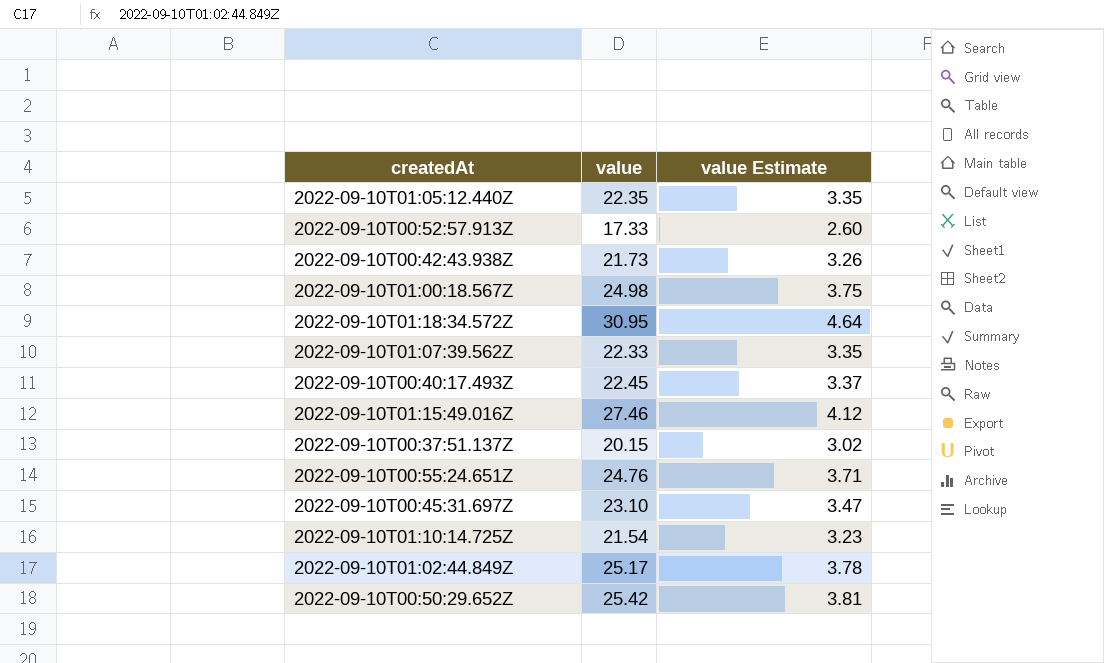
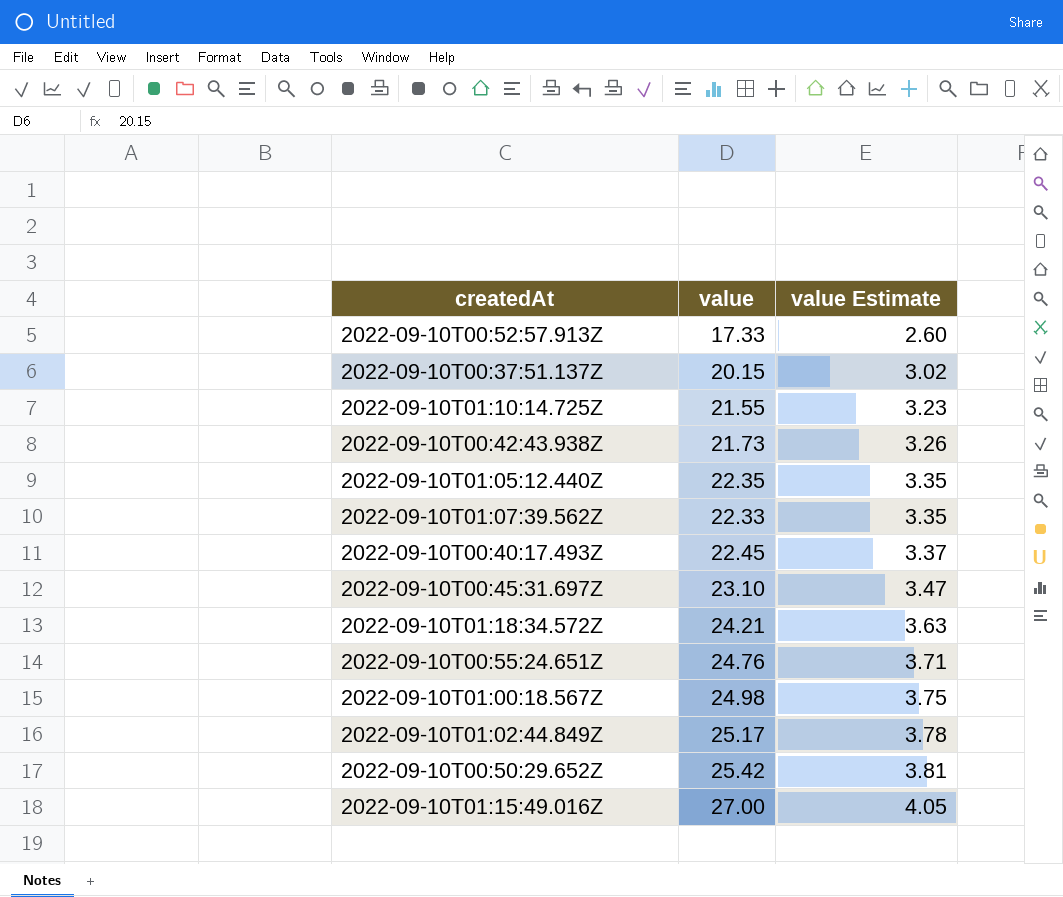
row order: none -> value Estimate ascending
2022-09-10T01:10:14.725Z | value: 21.54 -> 21.55
2022-09-10T01:18:34.572Z | value: 30.95 -> 24.21
2022-09-10T01:18:34.572Z | value Estimate: 4.64 -> 3.63
2022-09-10T01:15:49.016Z | value: 27.46 -> 27.00
2022-09-10T01:15:49.016Z | value Estimate: 4.12 -> 4.05

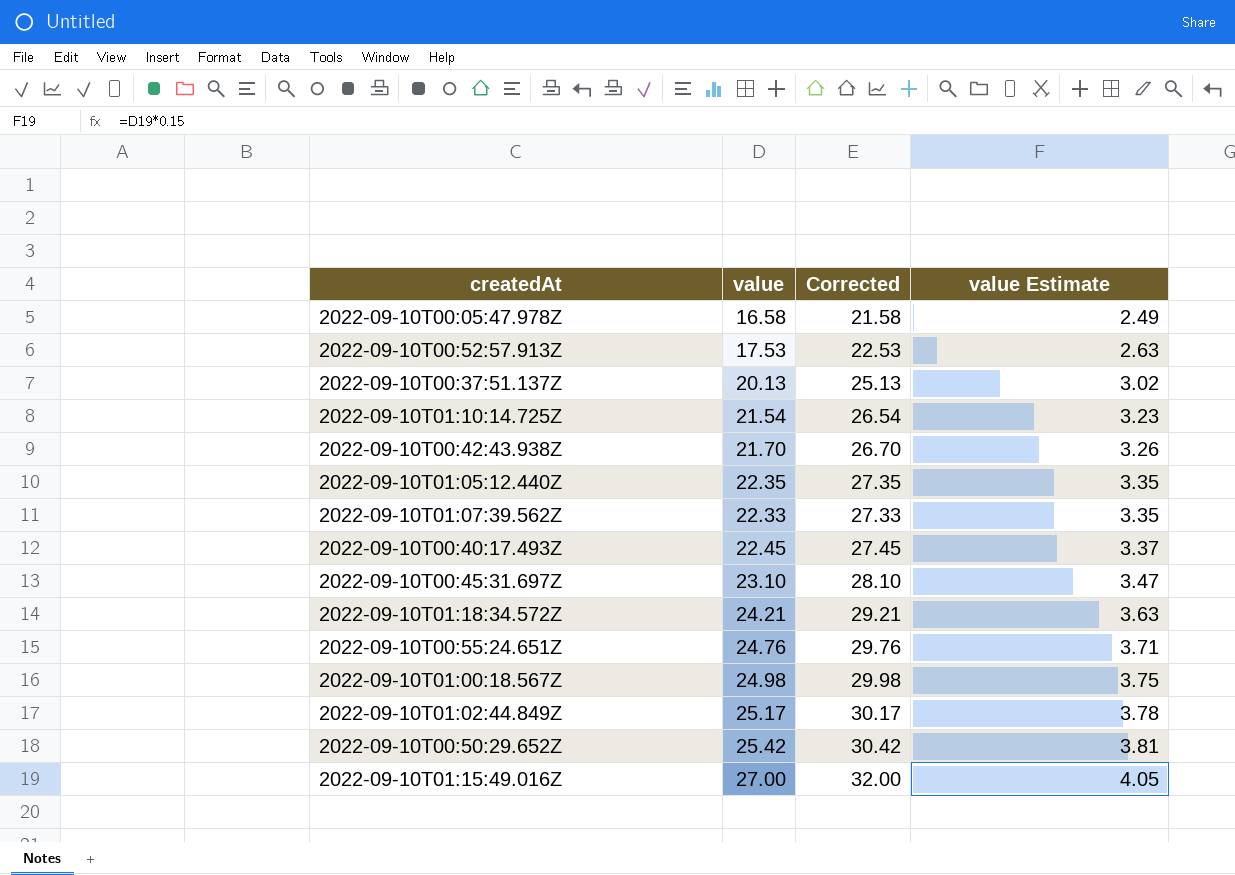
column Corrected | formula: none -> [value] + 5
row 2022-09-10T00:05:47.978Z: none -> 16.58 | 21.58 | 2.49
2022-09-10T00:52:57.913Z | value: 17.33 -> 17.53
2022-09-10T00:52:57.913Z | value Estimate: 2.60 -> 2.63
2022-09-10T00:37:51.137Z | value: 20.15 -> 20.13
2022-09-10T01:10:14.725Z | value: 21.55 -> 21.54
2022-09-10T00:42:43.938Z | value: 21.73 -> 21.70

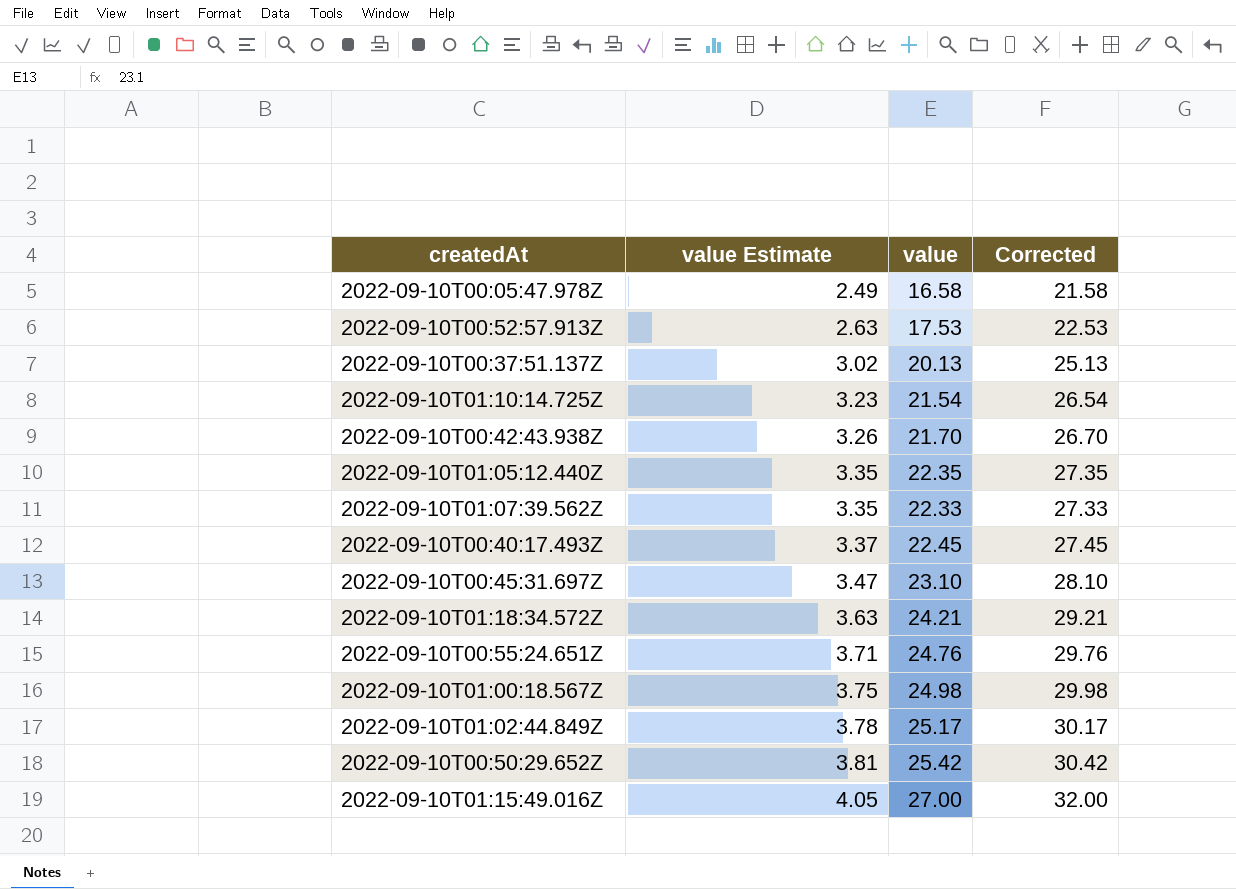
column value Estimate | position: 4 -> 2

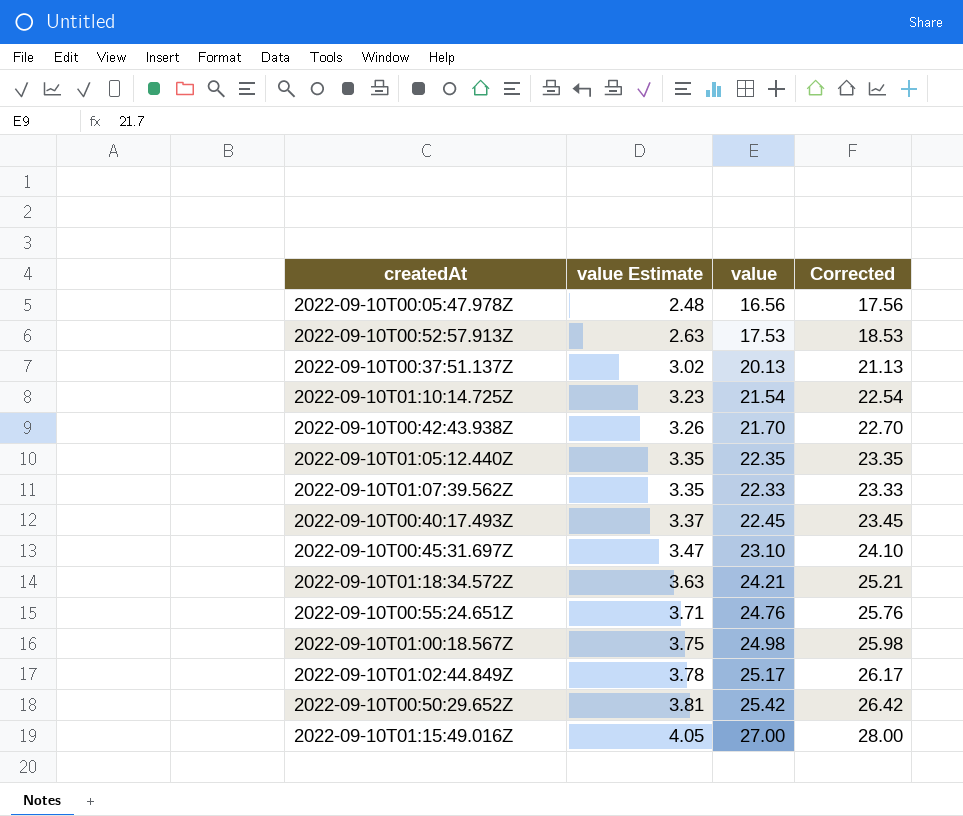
column Corrected | formula: [value] + 5 -> [value] + 1
2022-09-10T00:05:47.978Z | value Estimate: 2.49 -> 2.48
2022-09-10T00:05:47.978Z | value: 16.58 -> 16.56

